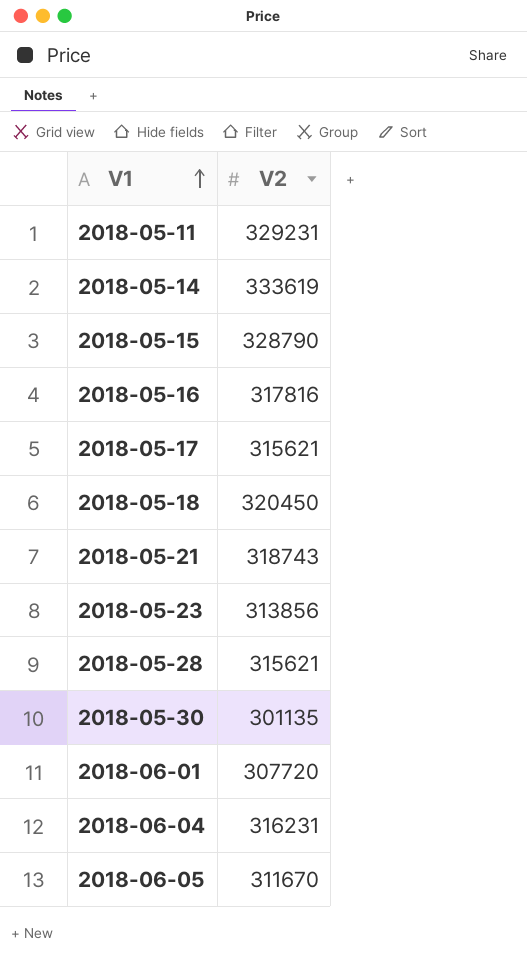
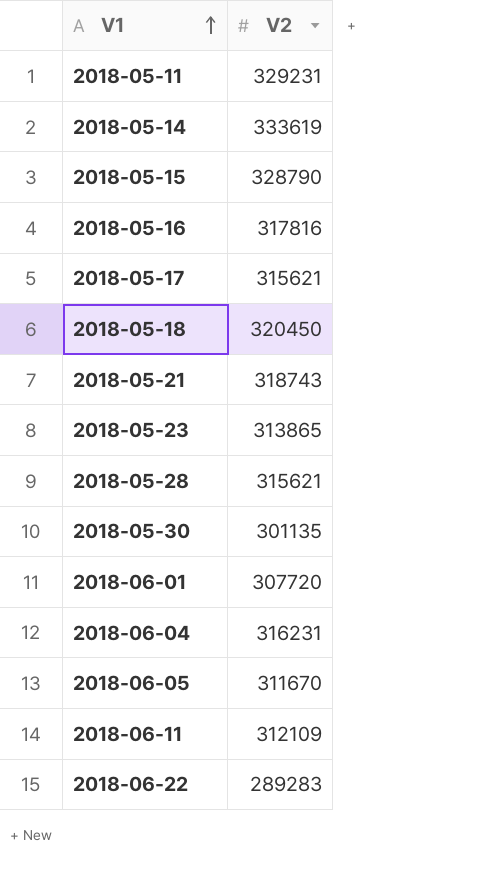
2018-05-23 | V2: 313856 -> 313865
row 2018-06-11: none -> 312109
row 2018-06-22: none -> 289283

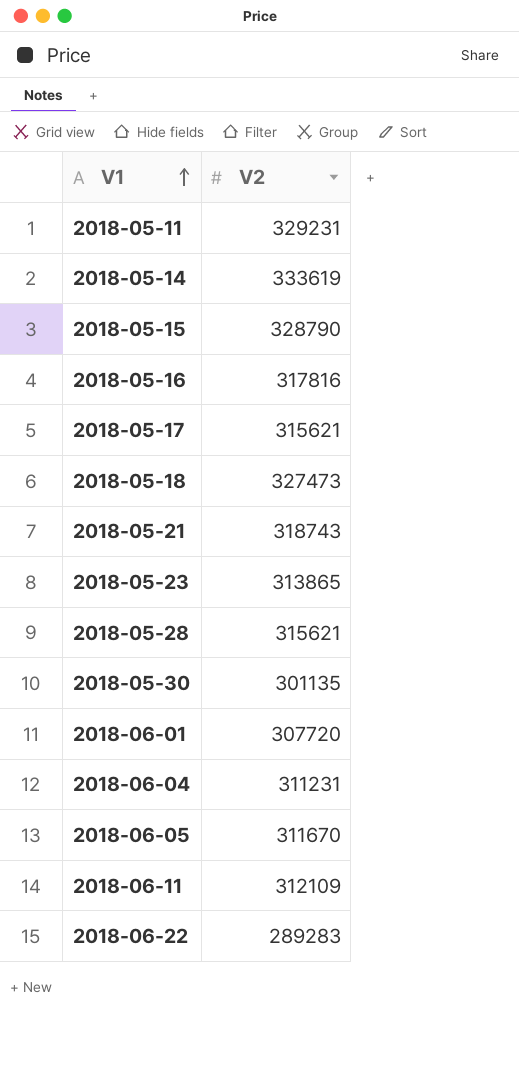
2018-05-18 | V2: 320450 -> 327473
2018-06-04 | V2: 316231 -> 311231

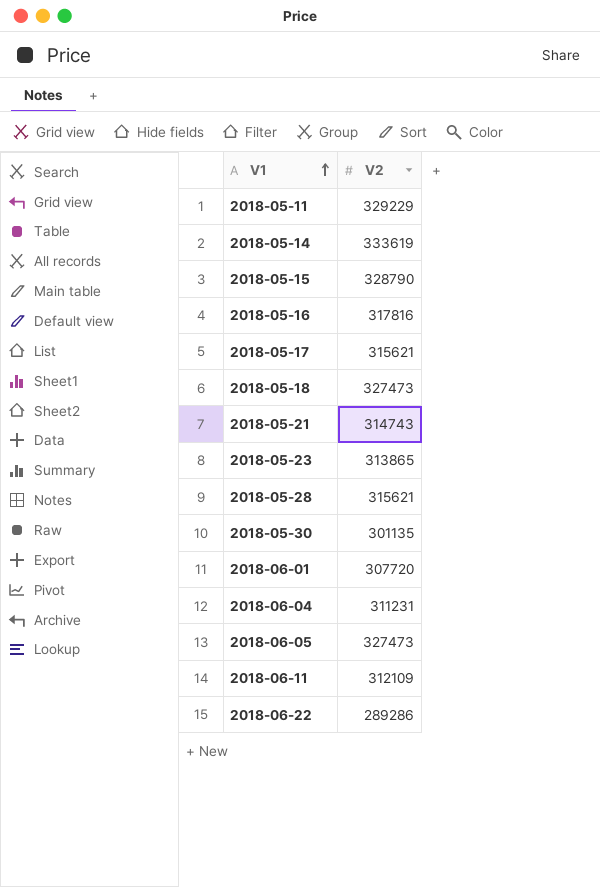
2018-05-11 | V2: 329231 -> 329229
2018-05-21 | V2: 318743 -> 314743
2018-06-05 | V2: 311670 -> 327473
2018-06-22 | V2: 289283 -> 289286

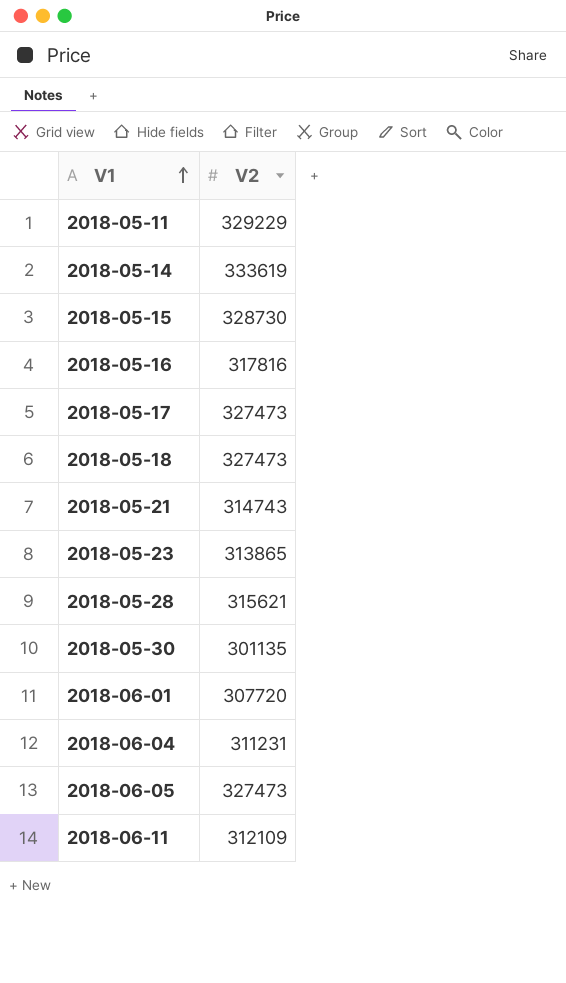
row 2018-06-22: 289286 -> none
2018-05-15 | V2: 328790 -> 328730
2018-05-17 | V2: 315621 -> 327473

